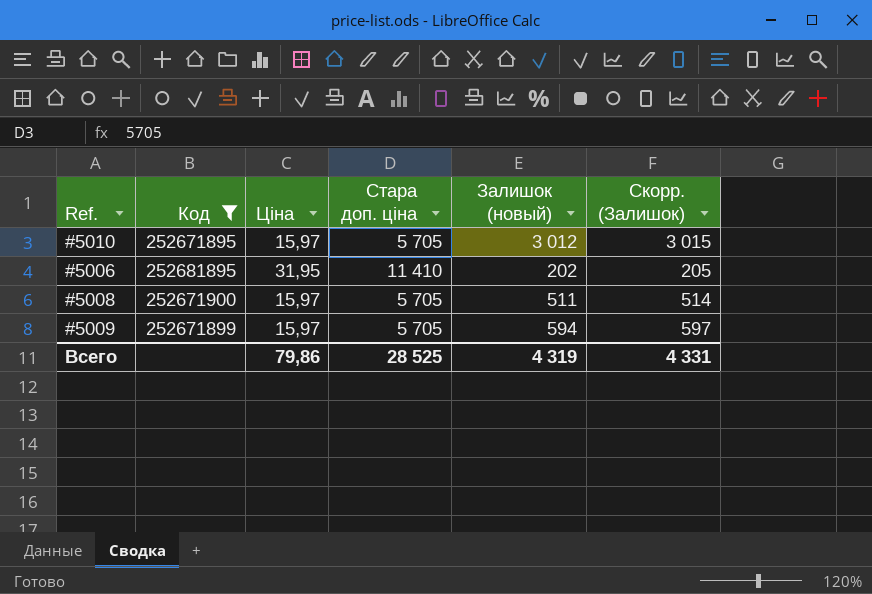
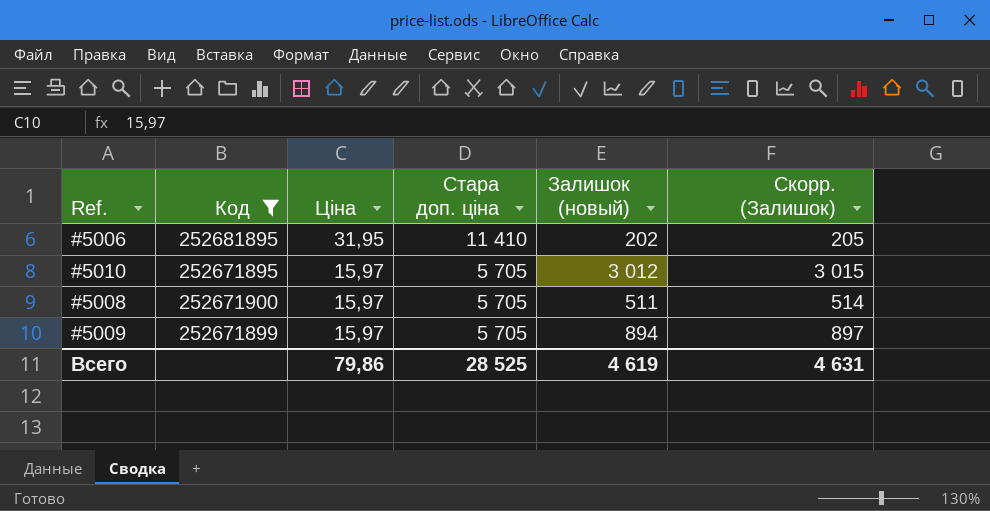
row order: none -> Ціна descending
#5009 | Залишок (новый): 594 -> 894
#5009 | Скорр. (Залишок): 597 -> 897
Всего | Залишок (новый): 4 319 -> 4 619
Всего | Скорр. (Залишок): 4 331 -> 4 631

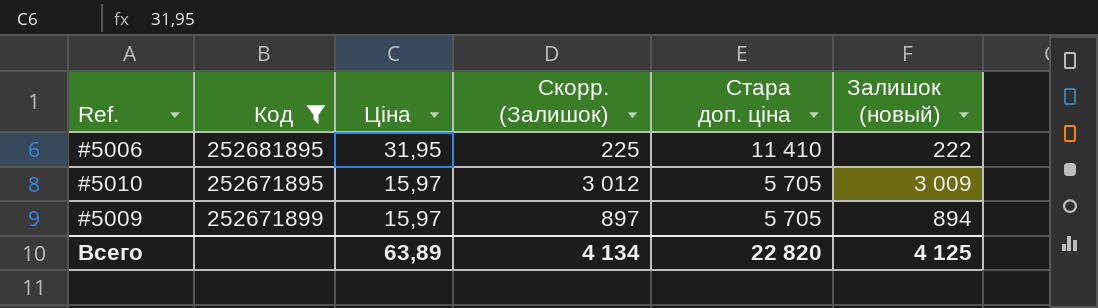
column Скорр. (Залишок) | position: 6 -> 4
row #5008: 252671900 | 15,97 | 5 705 | 511 | 514 -> none
#5006 | Скорр. (Залишок): 205 -> 225
#5006 | Залишок (новый): 202 -> 222
#5010 | Скорр. (Залишок): 3 015 -> 3 012
#5010 | Залишок (новый): 3 012 -> 3 009
Всего | Ціна: 79,86 -> 63,89
Всего | Скорр. (Залишок): 4 631 -> 4 134
Всего | Стара доп. ціна: 28 525 -> 22 820
Всего | Залишок (новый): 4 619 -> 4 125

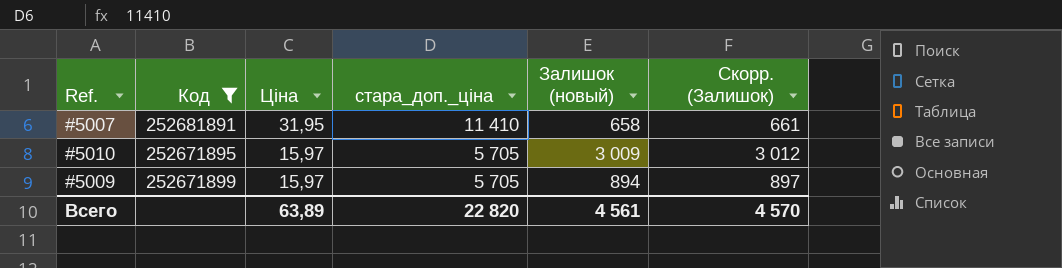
column name: Стара доп. ціна -> стара_доп._ціна
column Скорр. (Залишок) | position: 4 -> 6
row #5006: 252681895 | 31,95 | 225 | 11 410 | 222 -> none
row #5007: none -> 252681891 | 31,95 | 11 410 | 658 | 661
Всего | Залишок (новый): 4 125 -> 4 561
Всего | Скорр. (Залишок): 4 134 -> 4 570

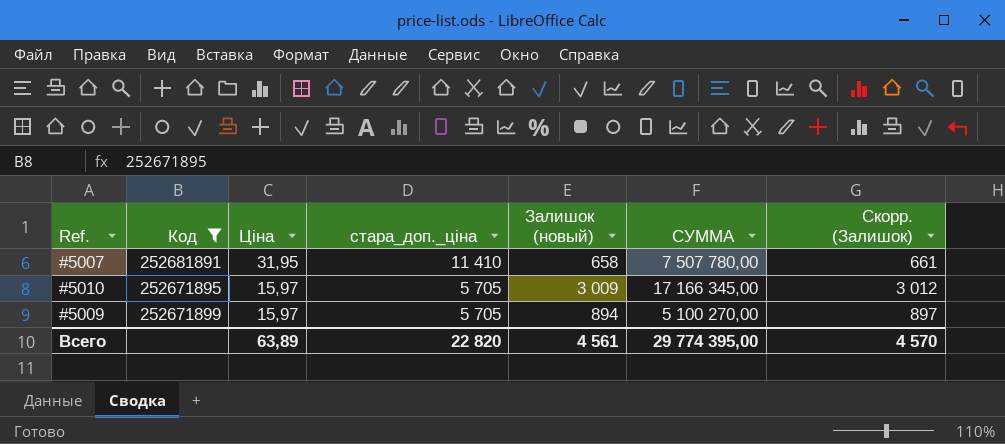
column СУММА | formula: none -> [стара_доп._ціна] * [Залишок (новый)]

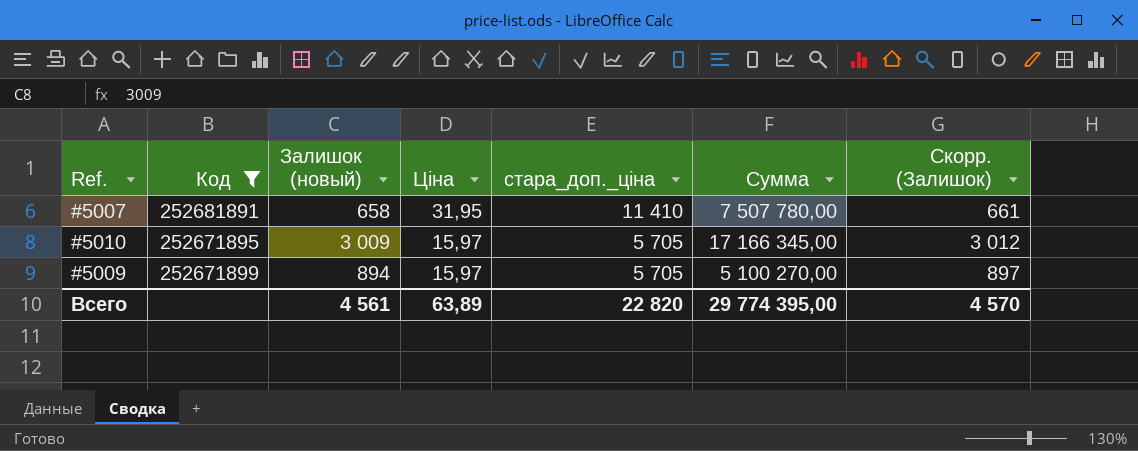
column Залишок (новый) | position: 5 -> 3
column name: СУММА -> Сумма

